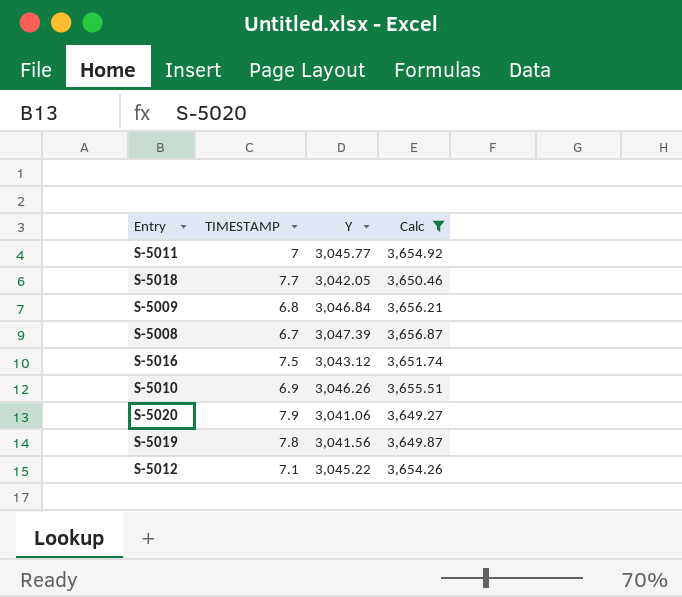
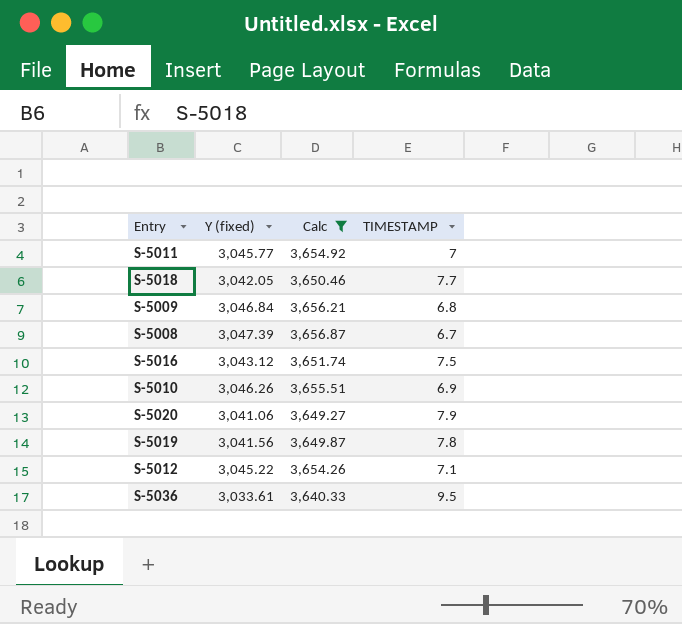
column name: Y -> Y (fixed)
column TIMESTAMP | position: 2 -> 4
row S-5036: none -> 3,033.61 | 3,640.33 | 9.5

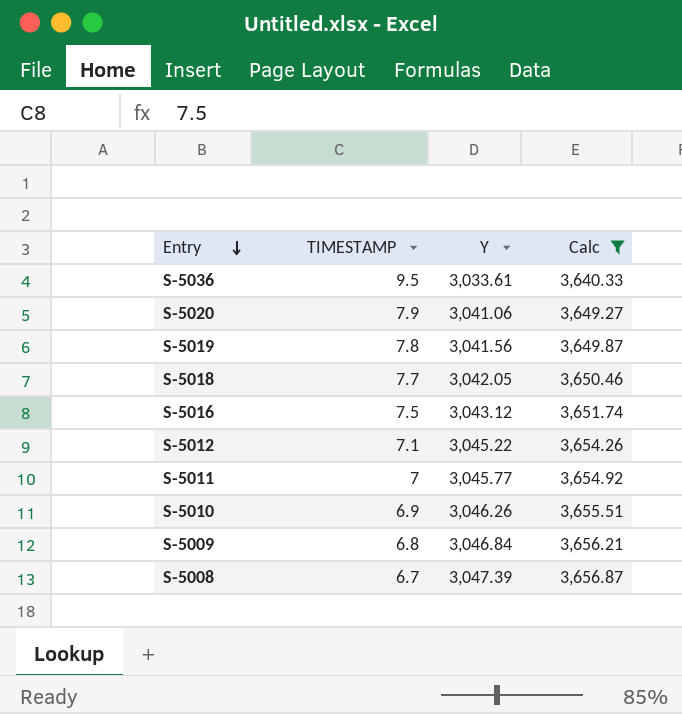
row order: none -> Entry descending
column TIMESTAMP | position: 4 -> 2
column name: Y (fixed) -> Y

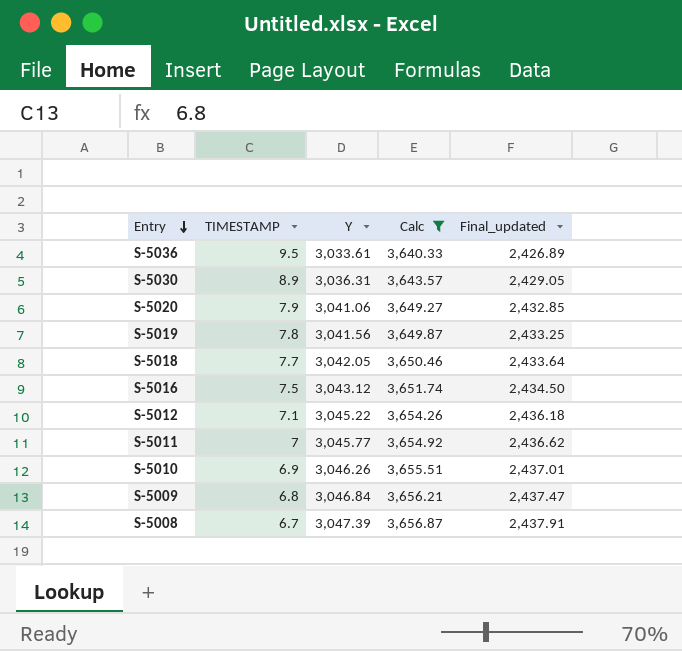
column Final_updated | formula: none -> [Y] * 0.8
row S-5030: none -> 8.9 | 3,036.31 | 3,643.57 | 2,429.05

